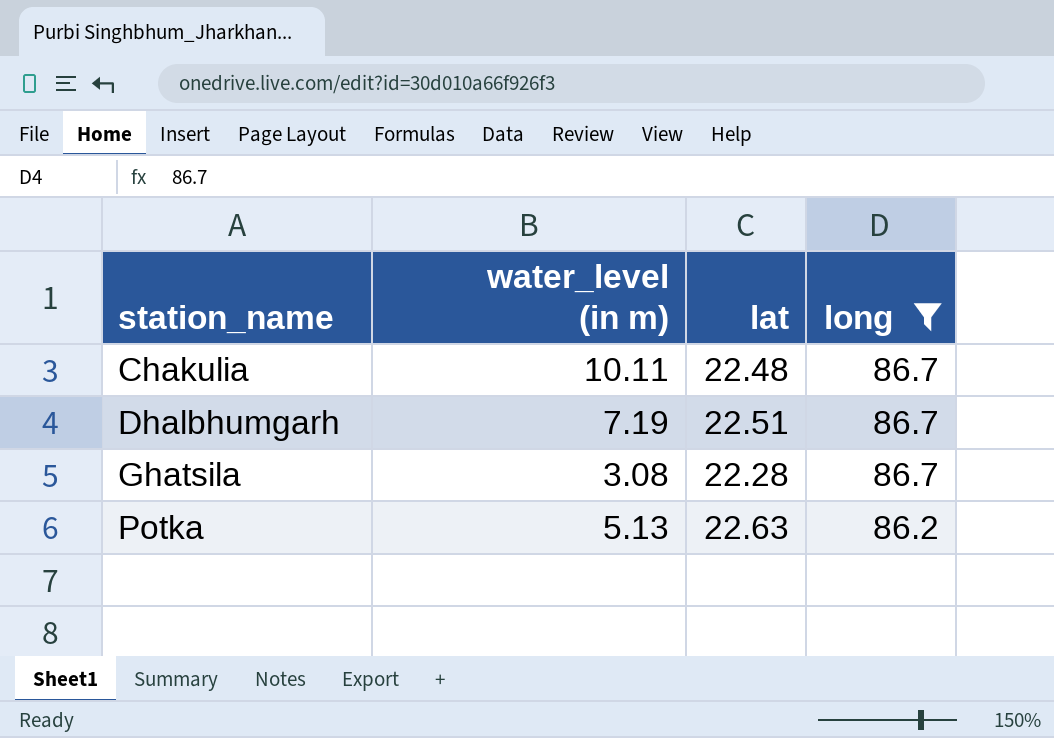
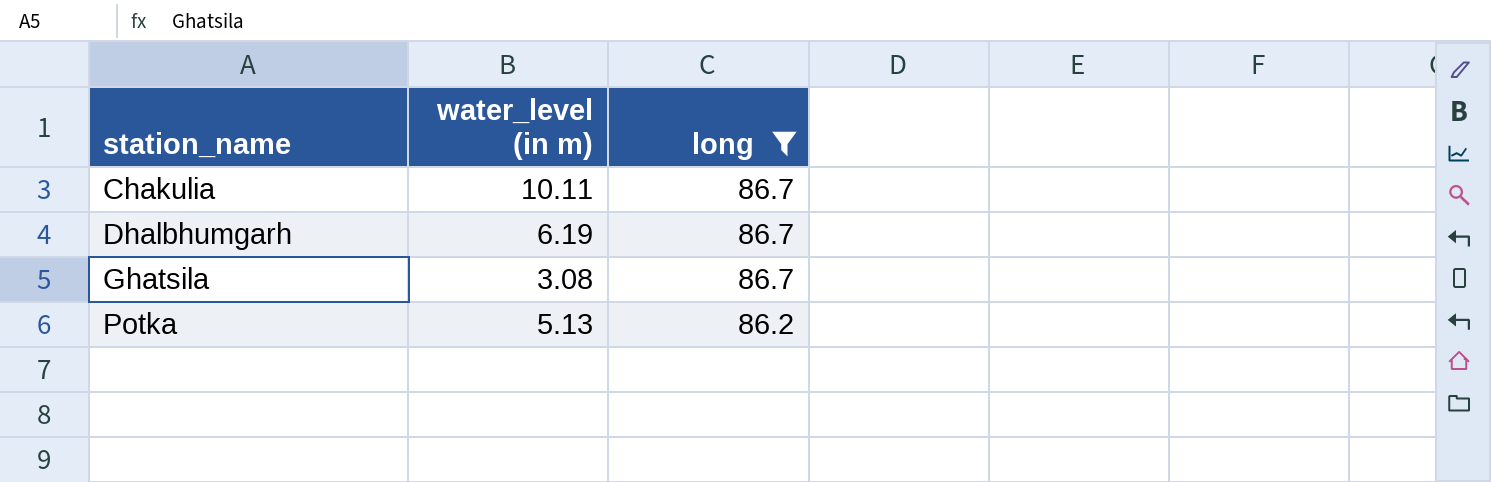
column lat | position: 3 -> none
Dhalbhumgarh | water_level (in m): 7.19 -> 6.19

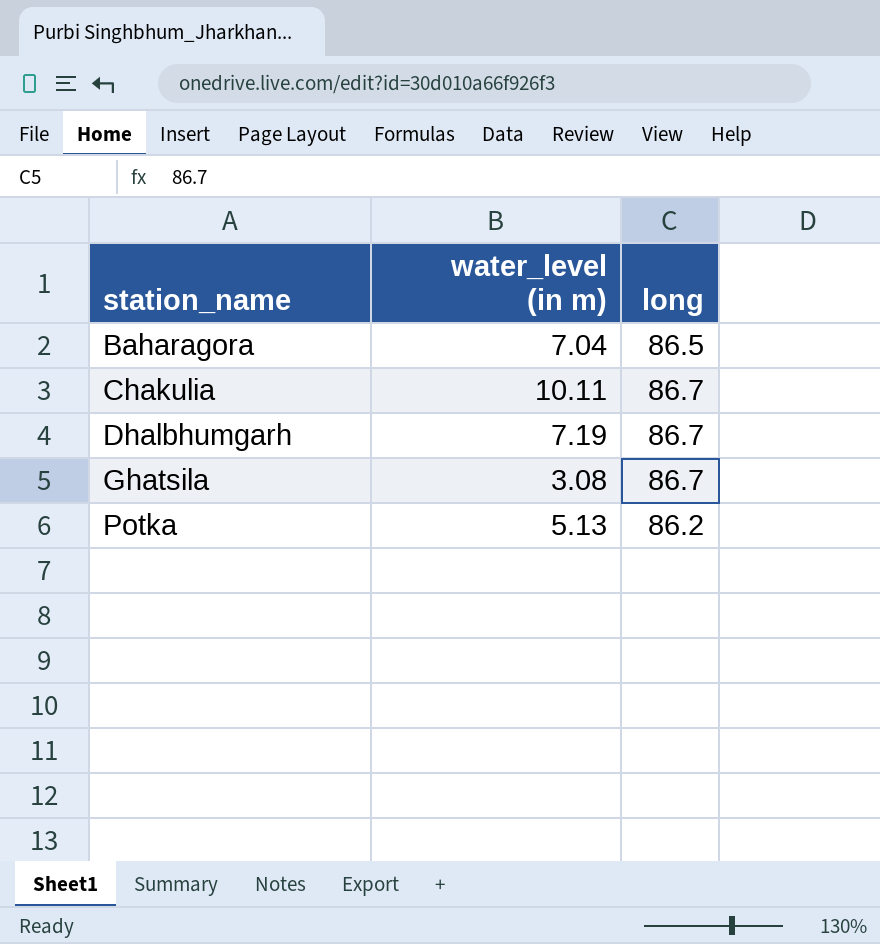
filter: long != 86.5 -> none
Dhalbhumgarh | water_level (in m): 6.19 -> 7.19

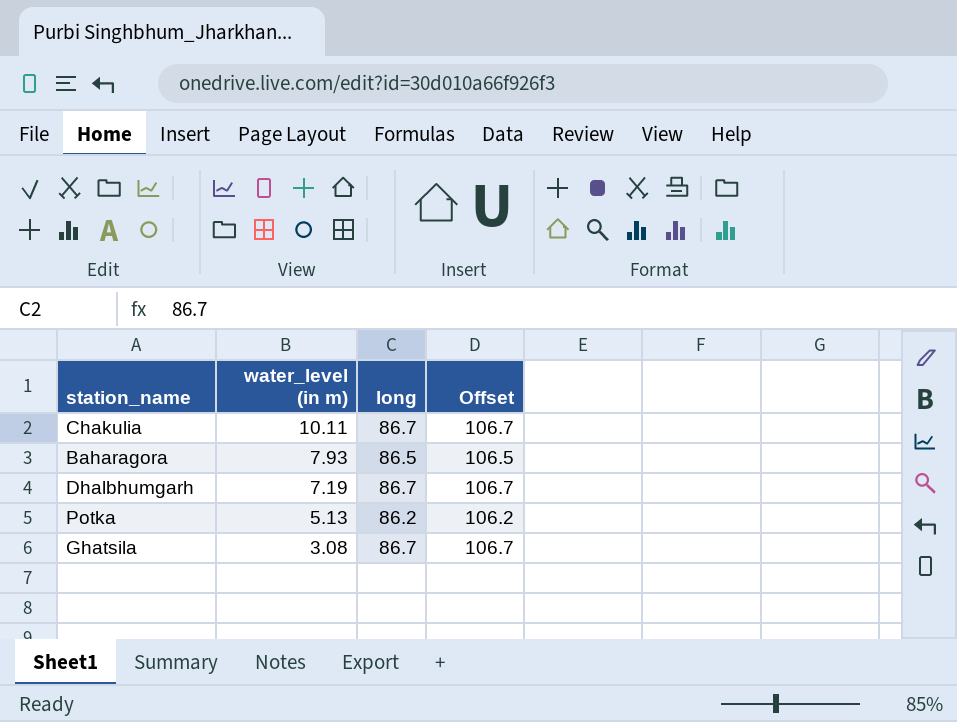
row order: station_name ascending -> water_level (in m) descending
column Offset | formula: none -> [long] + 20
Baharagora | water_level (in m): 7.04 -> 7.93

